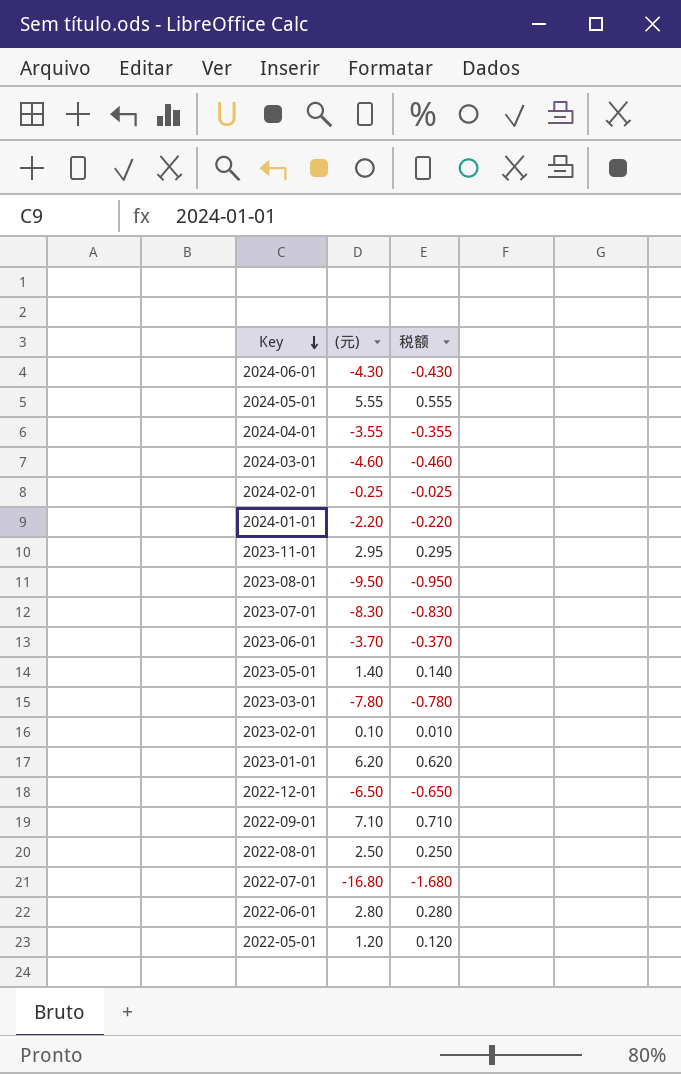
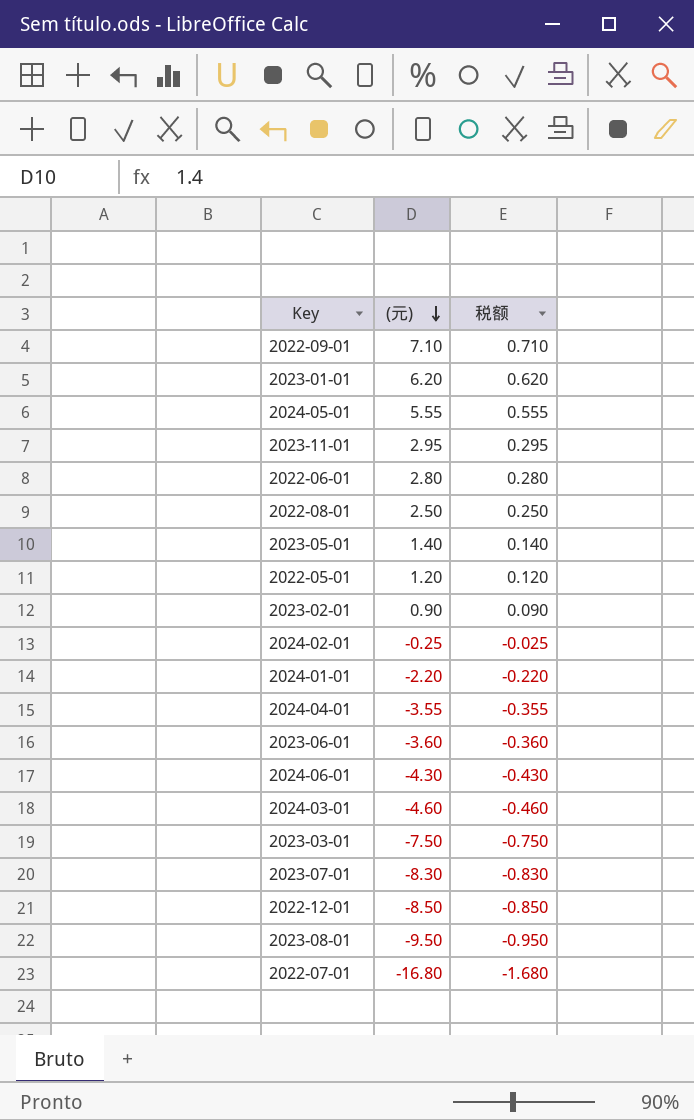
row order: Key descending -> (元) descending
2023-02-01 | (元): 0.10 -> 0.90
2023-02-01 | 税额: 0.010 -> 0.090
2023-06-01 | (元): -3.70 -> -3.60
2023-06-01 | 税额: -0.370 -> -0.360
2023-03-01 | (元): -7.80 -> -7.50
2023-03-01 | 税额: -0.780 -> -0.750
2022-12-01 | (元): -6.50 -> -8.50
2022-12-01 | 税额: -0.650 -> -0.850

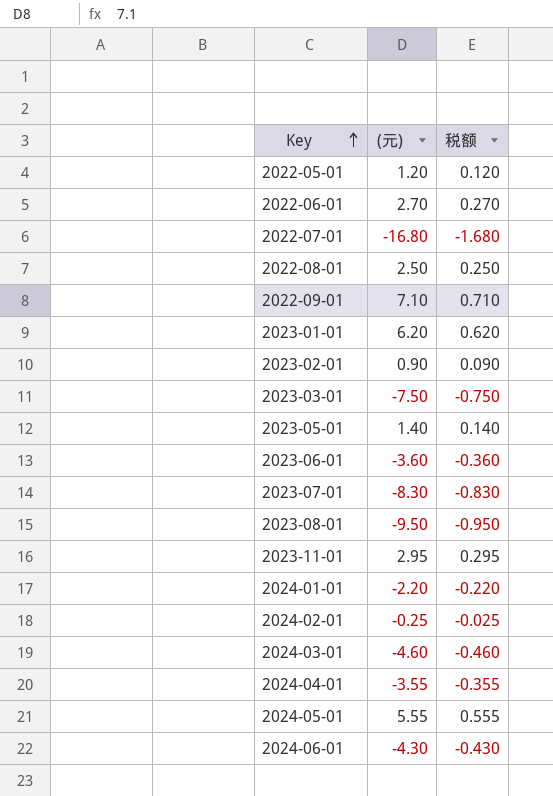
row order: (元) descending -> Key ascending
row 2022-12-01: -8.50 | -0.850 -> none
2022-06-01 | (元): 2.80 -> 2.70
2022-06-01 | 税额: 0.280 -> 0.270

